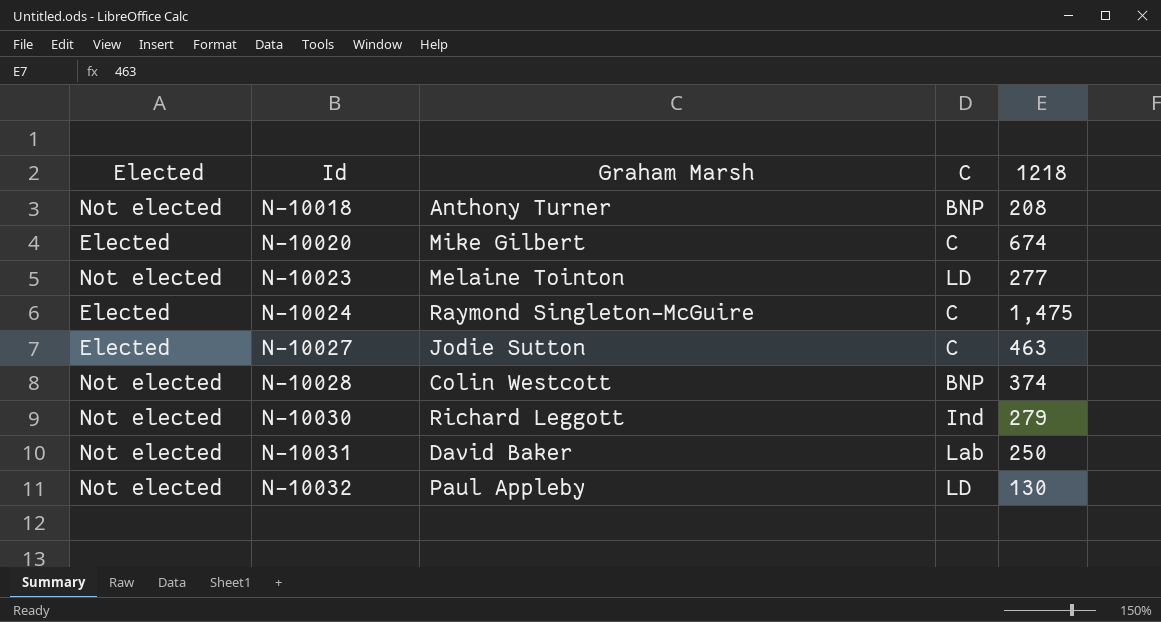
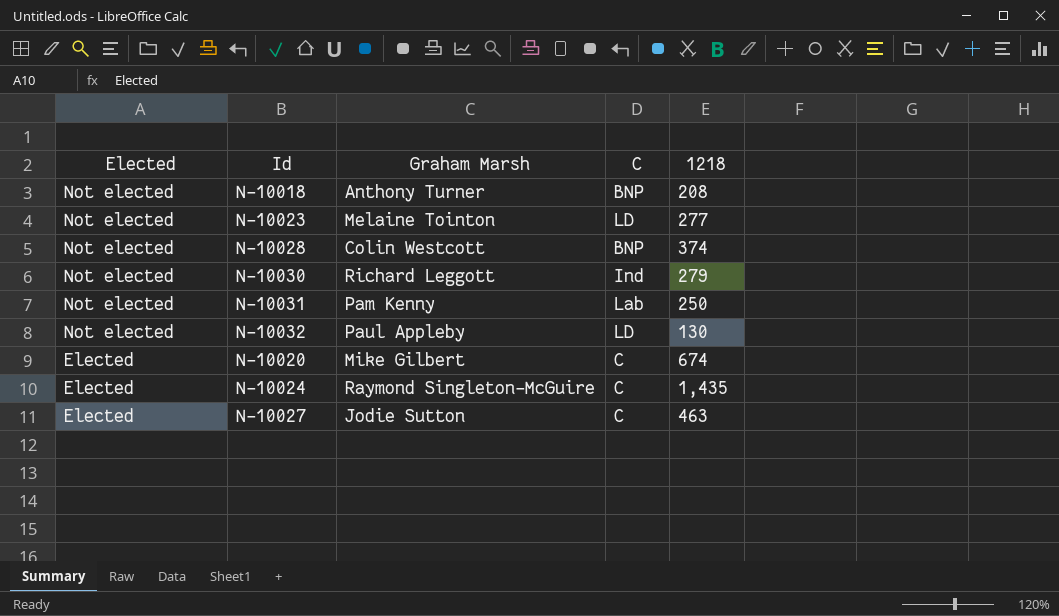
row order: Id ascending -> Elected descending
N-10031 | Graham Marsh: David Baker -> Pam Kenny
N-10024 | 1218: 1,475 -> 1,435

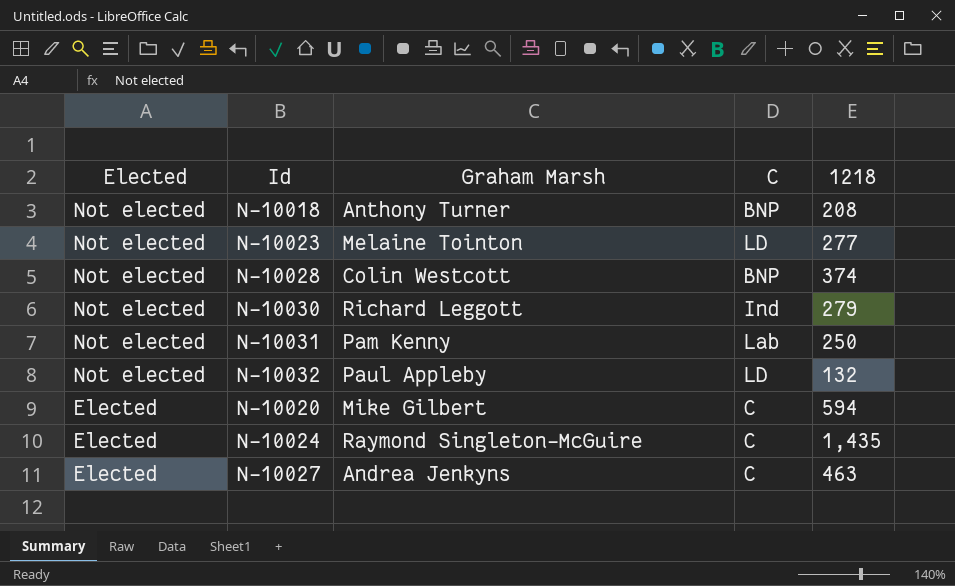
N-10032 | 1218: 130 -> 132
N-10020 | 1218: 674 -> 594
N-10027 | Graham Marsh: Jodie Sutton -> Andrea Jenkyns

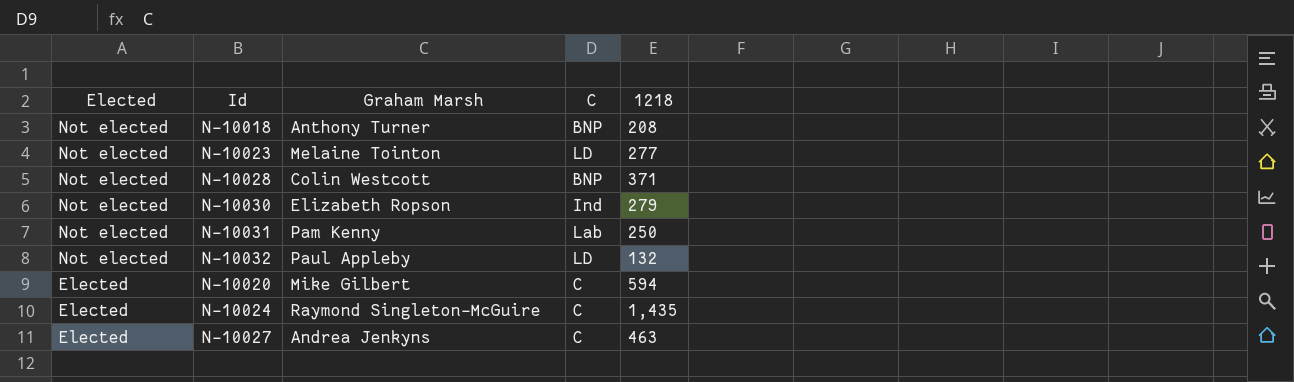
N-10028 | 1218: 374 -> 371
N-10030 | Graham Marsh: Richard Leggott -> Elizabeth Ropson

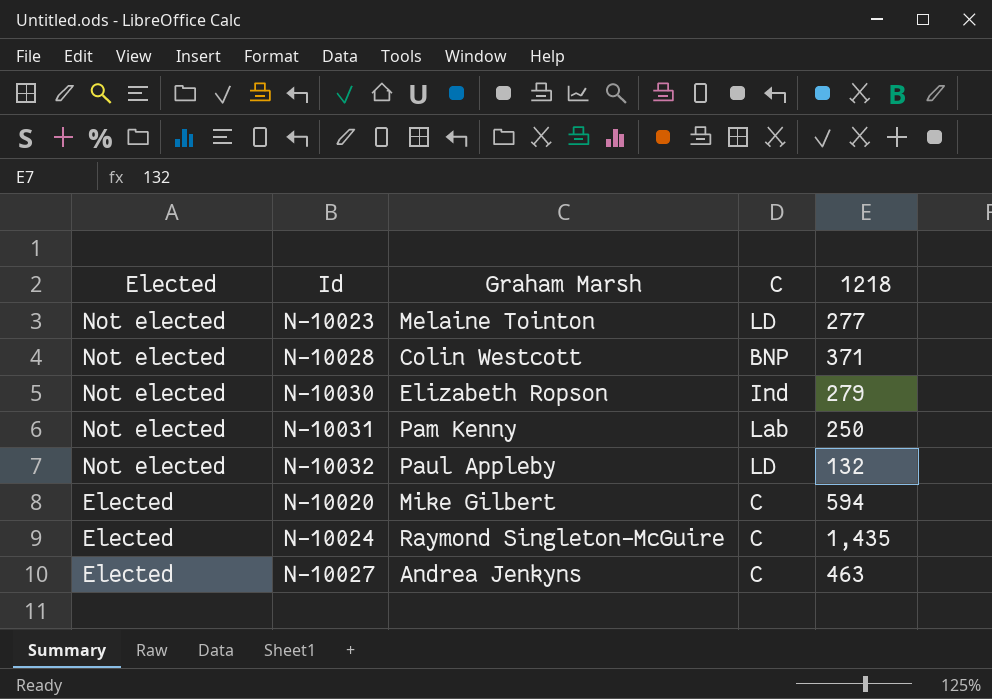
row N-10018: Not elected | Anthony Turner | BNP | 208 -> none

